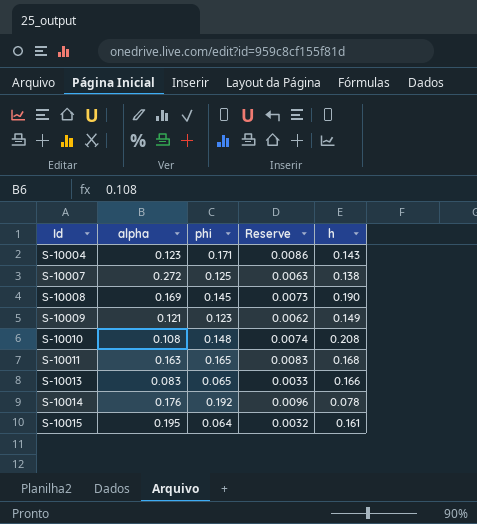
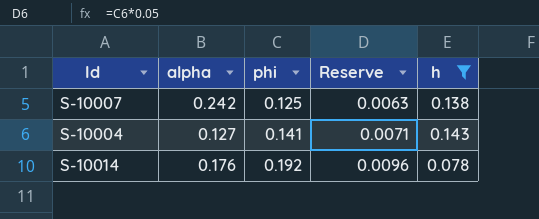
filter: none -> h <= 0.143
row order: Id ascending -> phi ascending
S-10007 | alpha: 0.272 -> 0.242
S-10004 | alpha: 0.123 -> 0.127
S-10004 | phi: 0.171 -> 0.141
S-10004 | Reserve: 0.0086 -> 0.0071

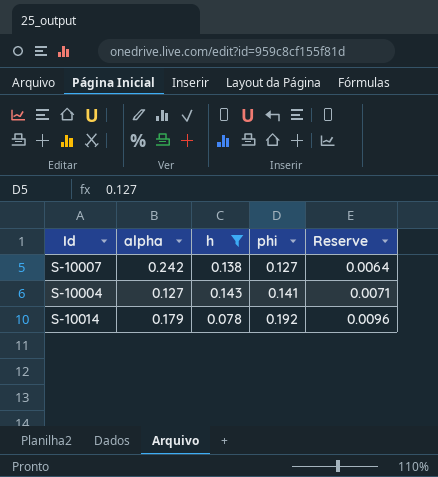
column h | position: 5 -> 3
S-10007 | phi: 0.125 -> 0.127
S-10007 | Reserve: 0.0063 -> 0.0064
S-10014 | alpha: 0.176 -> 0.179

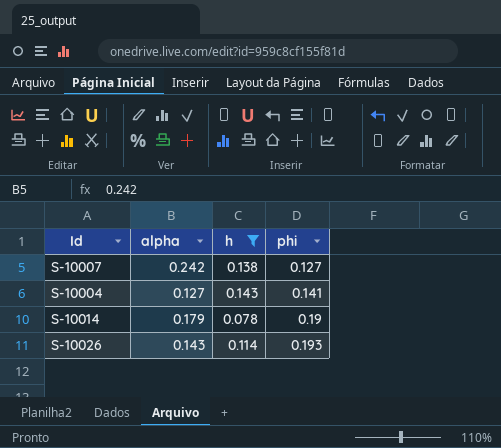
column Reserve | formula: [phi] * 0.05 -> none
S-10014 | phi: 0.192 -> 0.19
row S-10026: none -> 0.143 | 0.114 | 0.193

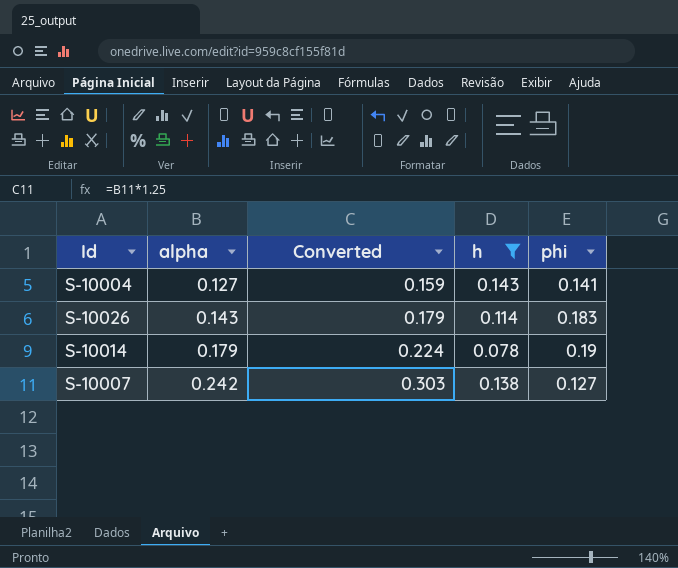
row order: phi ascending -> alpha ascending
column Converted | formula: none -> [alpha] * 1.25
S-10026 | phi: 0.193 -> 0.183

